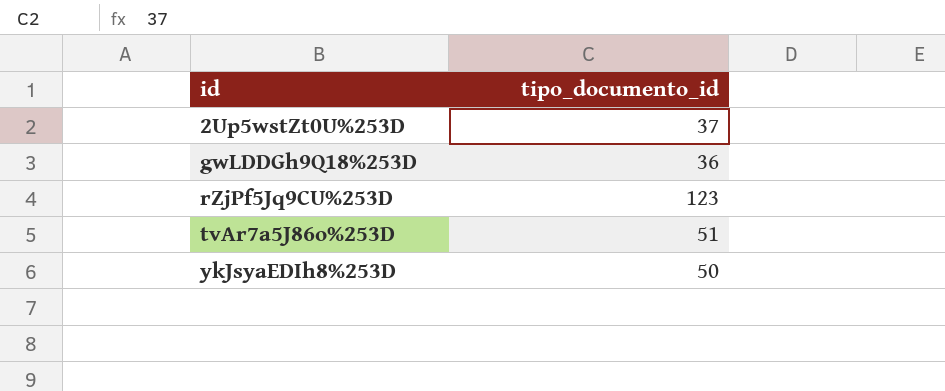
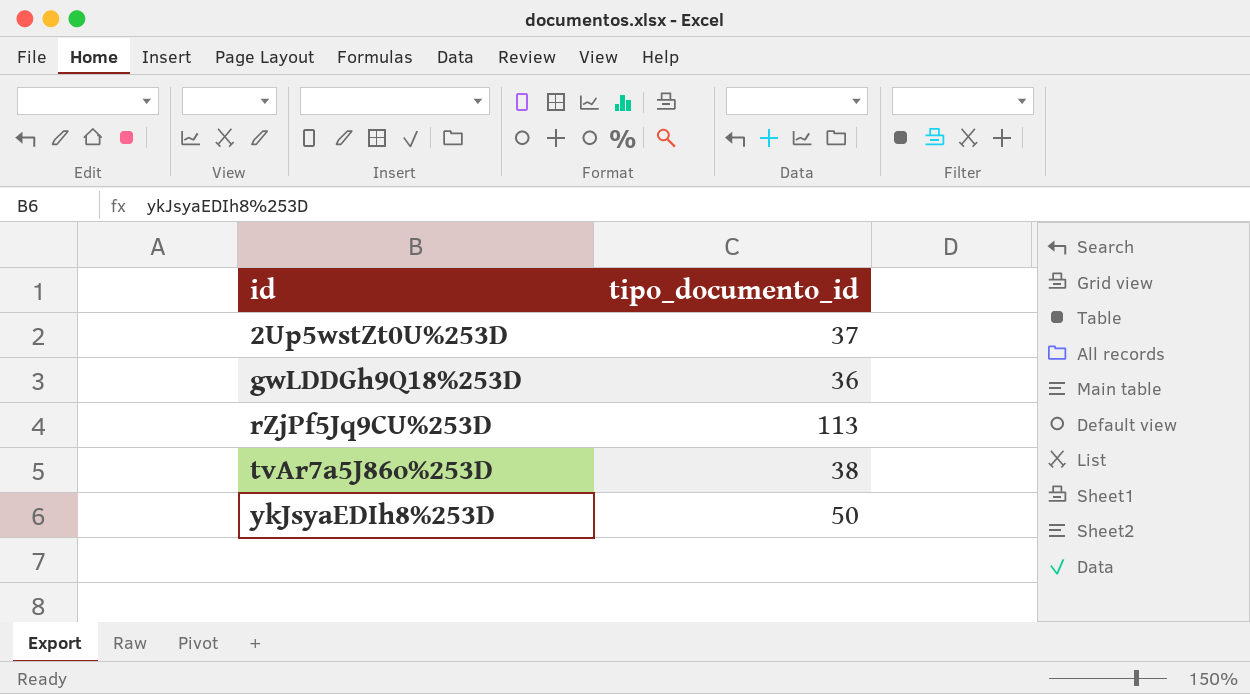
rZjPf5Jq9CU%253D | tipo_documento_id: 123 -> 113
tvAr7a5J86o%253D | tipo_documento_id: 51 -> 38

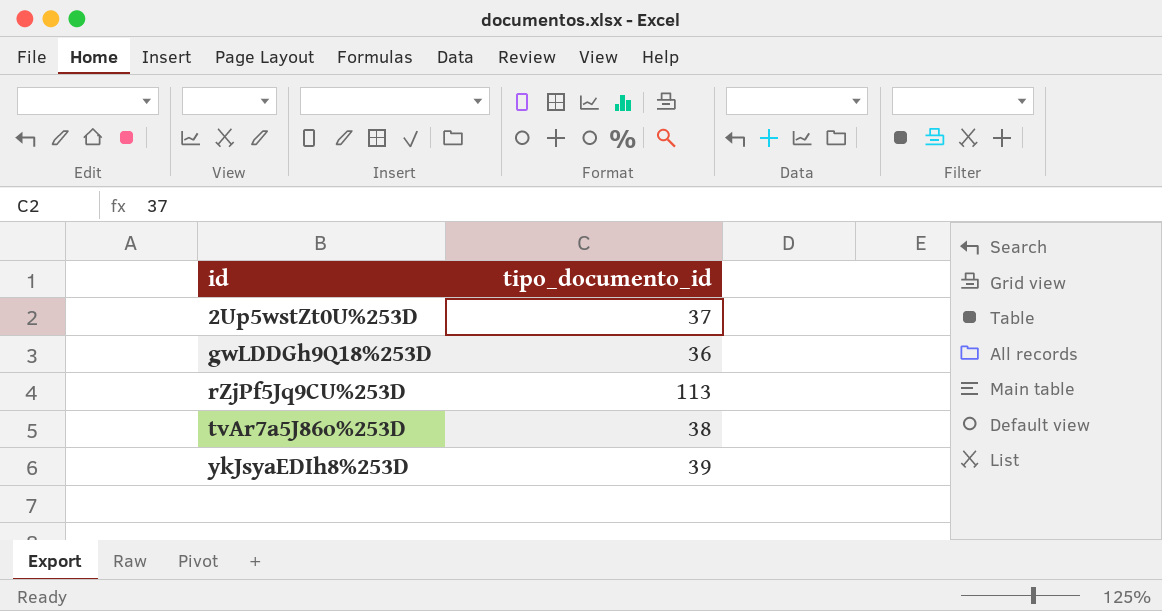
ykJsyaEDIh8%253D | tipo_documento_id: 50 -> 39

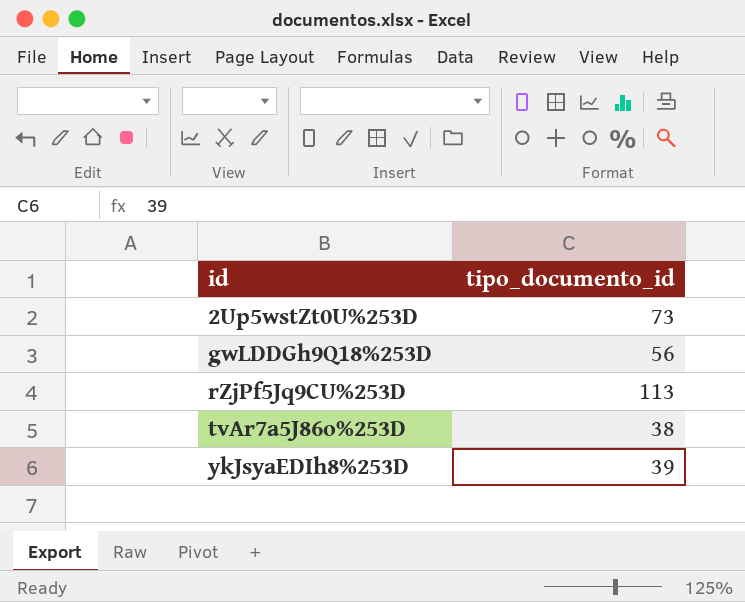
2Up5wstZt0U%253D | tipo_documento_id: 37 -> 73
gwLDDGh9Q18%253D | tipo_documento_id: 36 -> 56

